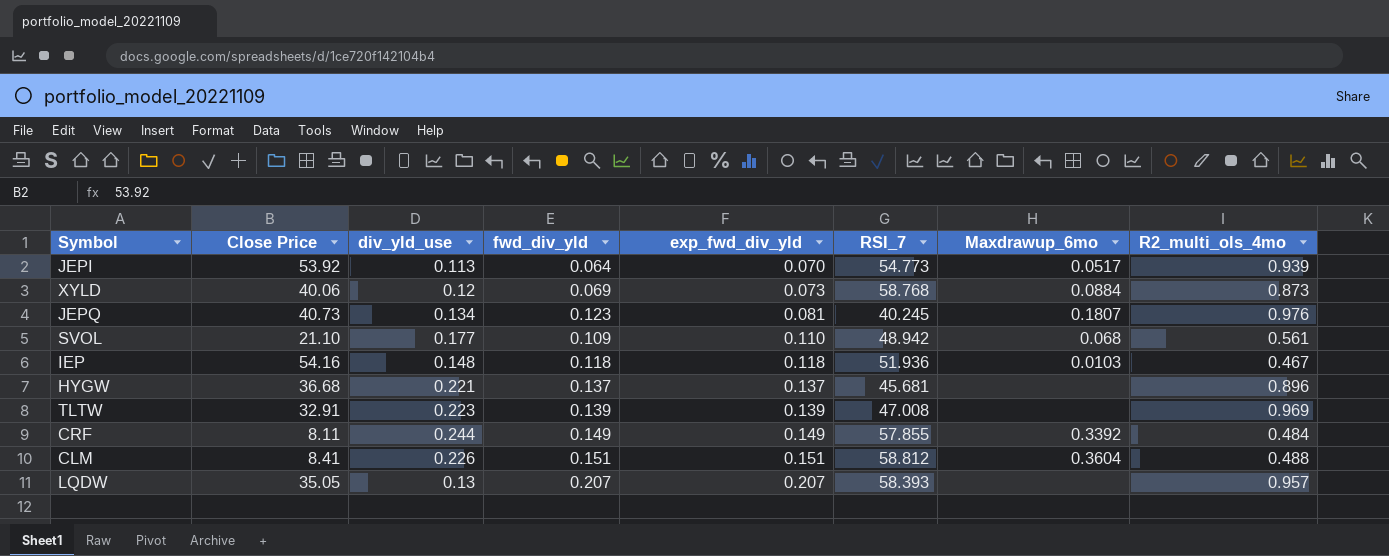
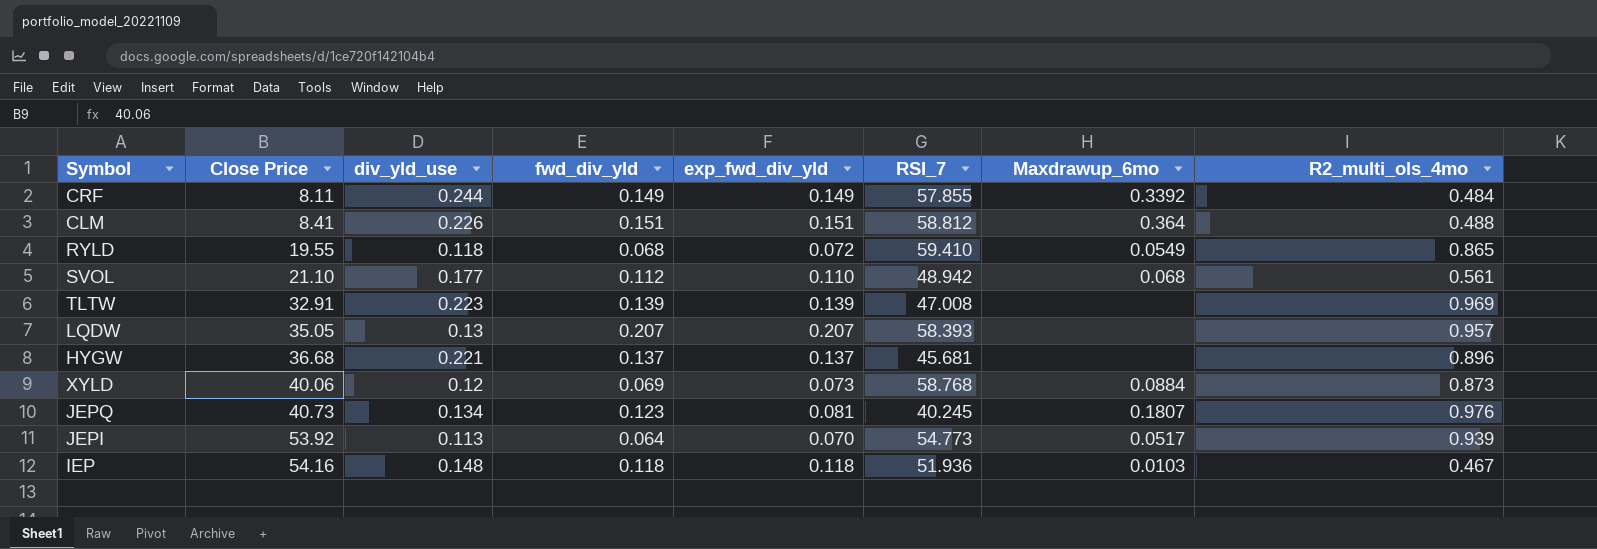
row order: exp_fwd_div_yld ascending -> Close Price ascending
CLM | Maxdrawup_6mo: 0.3604 -> 0.364
row RYLD: none -> 19.55 | 0.118 | 0.068 | 0.072 | 59.410 | 0.0549 | 0.865
SVOL | fwd_div_yld: 0.109 -> 0.112

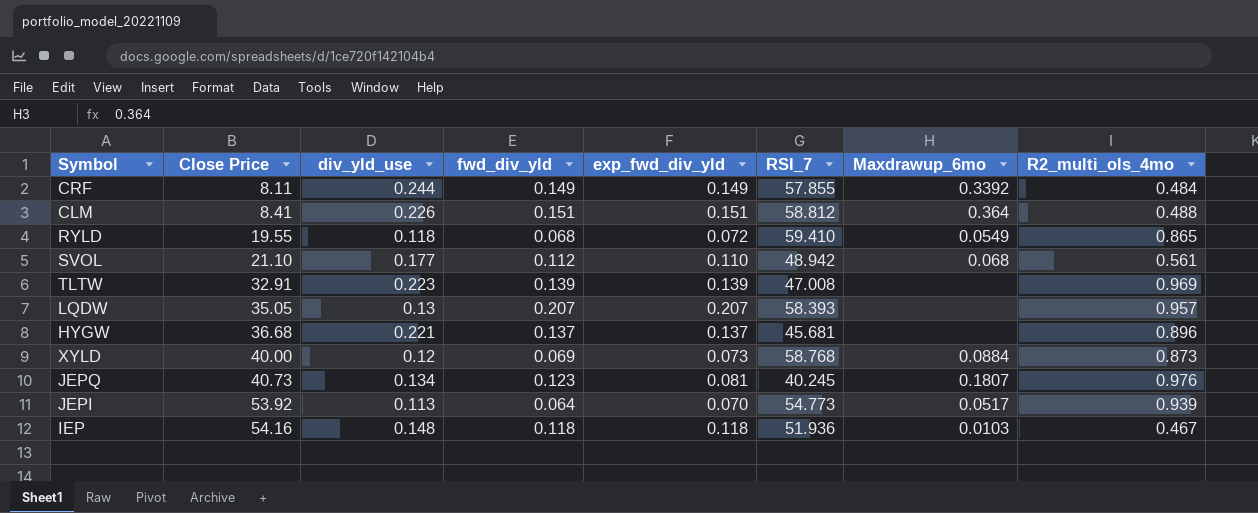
XYLD | Close Price: 40.06 -> 40.00

